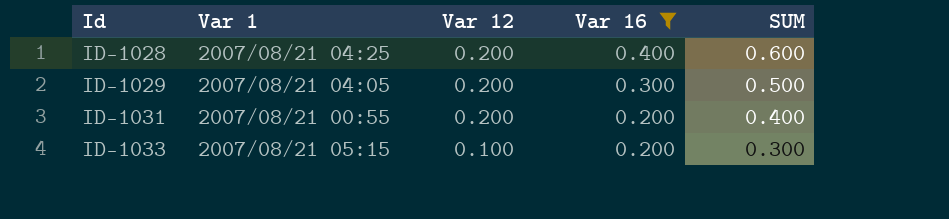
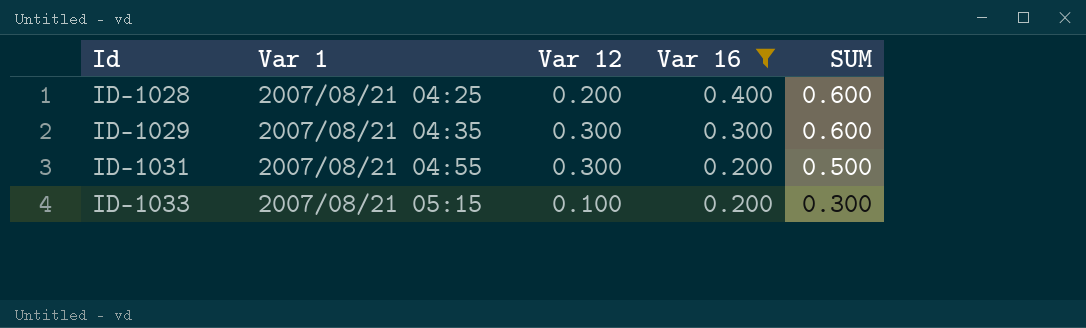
ID-1029 | Var 1: 2007/08/21 04:05 -> 2007/08/21 04:35
ID-1029 | Var 12: 0.200 -> 0.300
ID-1029 | SUM: 0.500 -> 0.600
ID-1031 | Var 1: 2007/08/21 00:55 -> 2007/08/21 04:55
ID-1031 | Var 12: 0.200 -> 0.300
ID-1031 | SUM: 0.400 -> 0.500

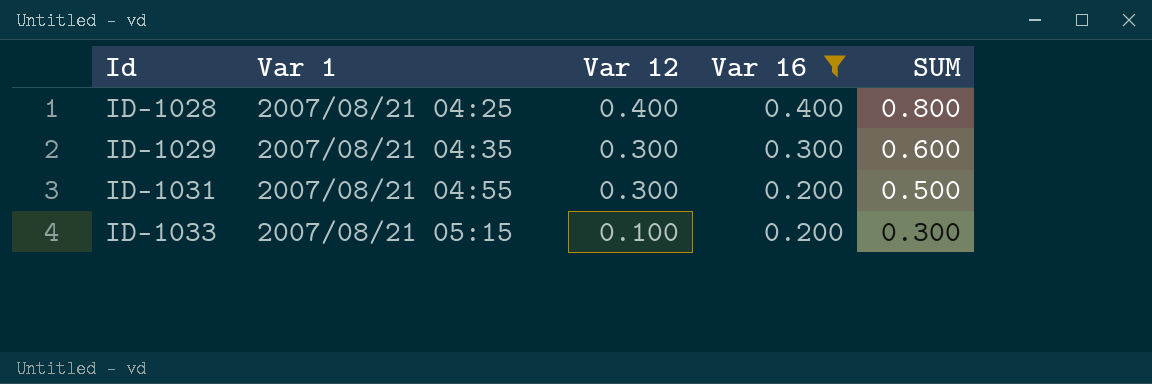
ID-1028 | Var 12: 0.200 -> 0.400
ID-1028 | SUM: 0.600 -> 0.800

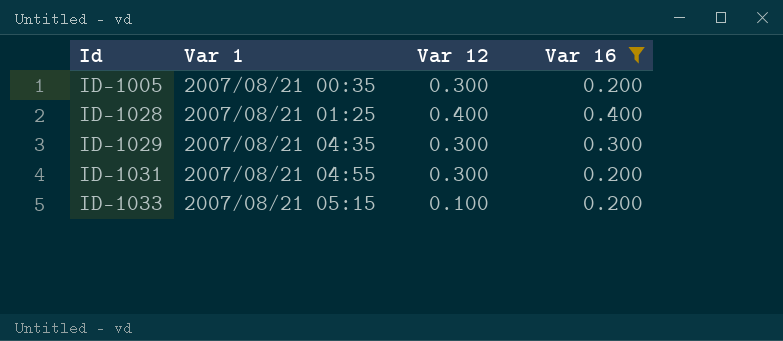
column SUM | formula: [Var 12] + [Var 16] -> none
row ID-1005: none -> 2007/08/21 00:35 | 0.300 | 0.200
ID-1028 | Var 1: 2007/08/21 04:25 -> 2007/08/21 01:25

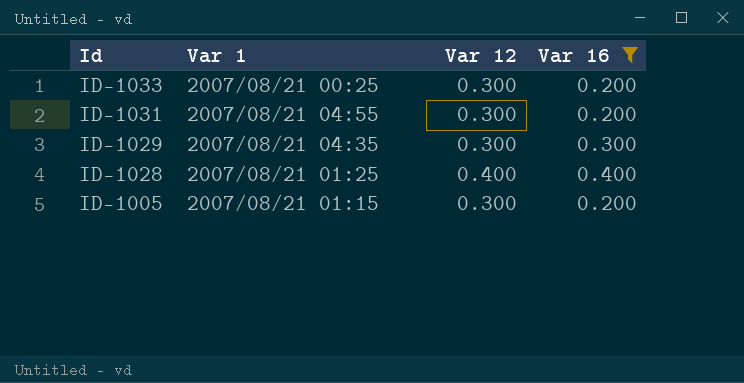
row order: Id ascending -> Id descending
ID-1033 | Var 1: 2007/08/21 05:15 -> 2007/08/21 00:25
ID-1033 | Var 12: 0.100 -> 0.300
ID-1005 | Var 1: 2007/08/21 00:35 -> 2007/08/21 01:15

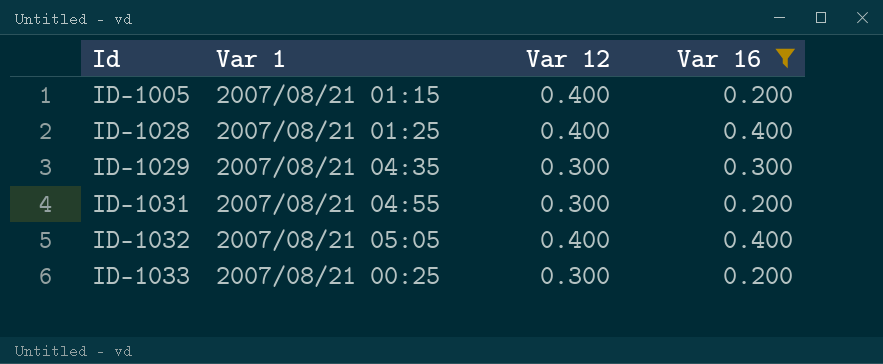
row order: Id descending -> Id ascending
ID-1005 | Var 12: 0.300 -> 0.400
row ID-1032: none -> 2007/08/21 05:05 | 0.400 | 0.400

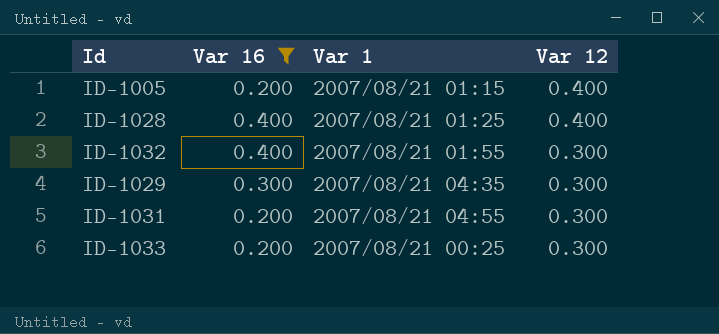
row order: Id ascending -> Var 12 descending
column Var 16 | position: 4 -> 2
ID-1032 | Var 1: 2007/08/21 05:05 -> 2007/08/21 01:55
ID-1032 | Var 12: 0.400 -> 0.300

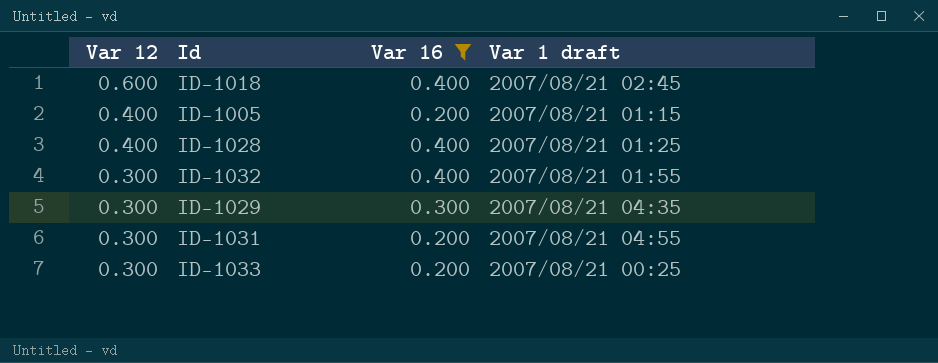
column Var 12 | position: 4 -> 1
column name: Var 1 -> Var 1 draft
row ID-1018: none -> 0.600 | 0.400 | 2007/08/21 02:45

